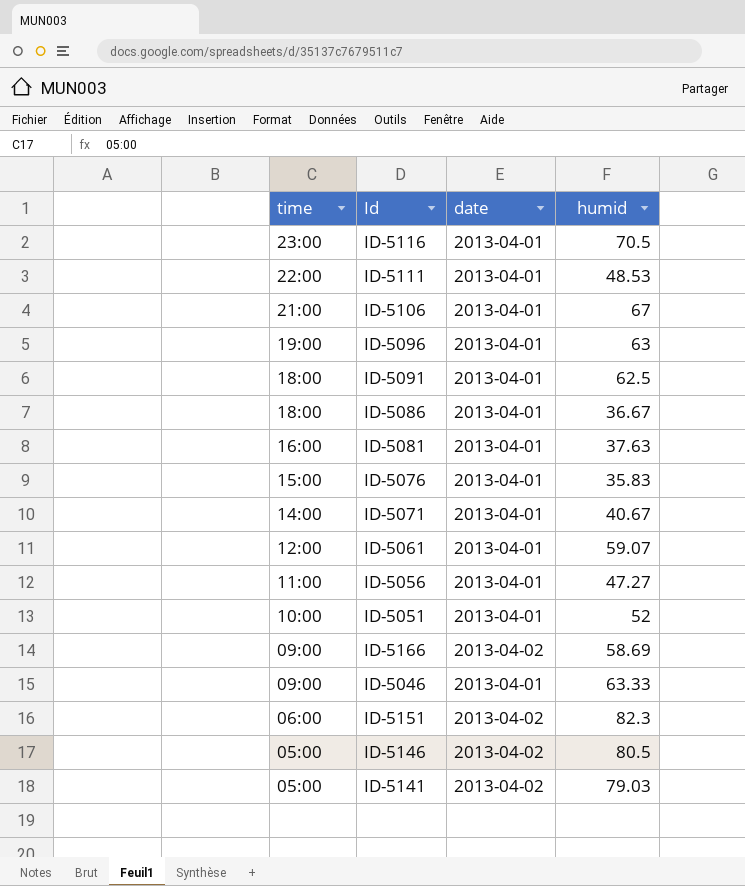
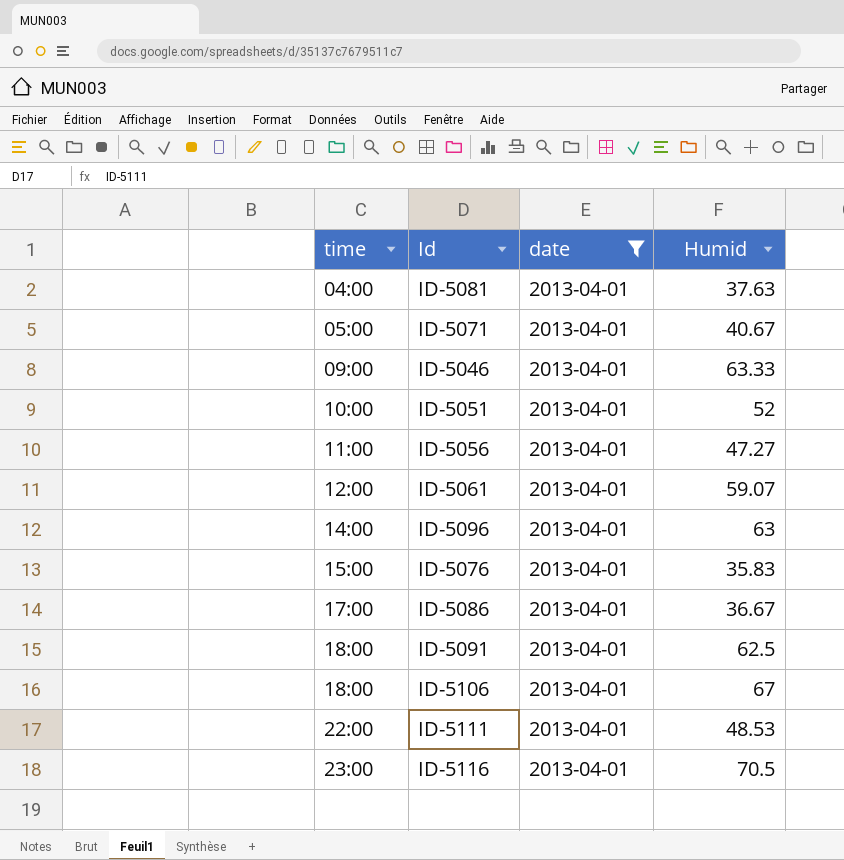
filter: none -> date = 2013-04-01
row order: time descending -> time ascending
column name: humid -> Humid
ID-5081 | time: 16:00 -> 04:00
ID-5071 | time: 14:00 -> 05:00
ID-5096 | time: 19:00 -> 14:00
ID-5086 | time: 18:00 -> 17:00
ID-5106 | time: 21:00 -> 18:00

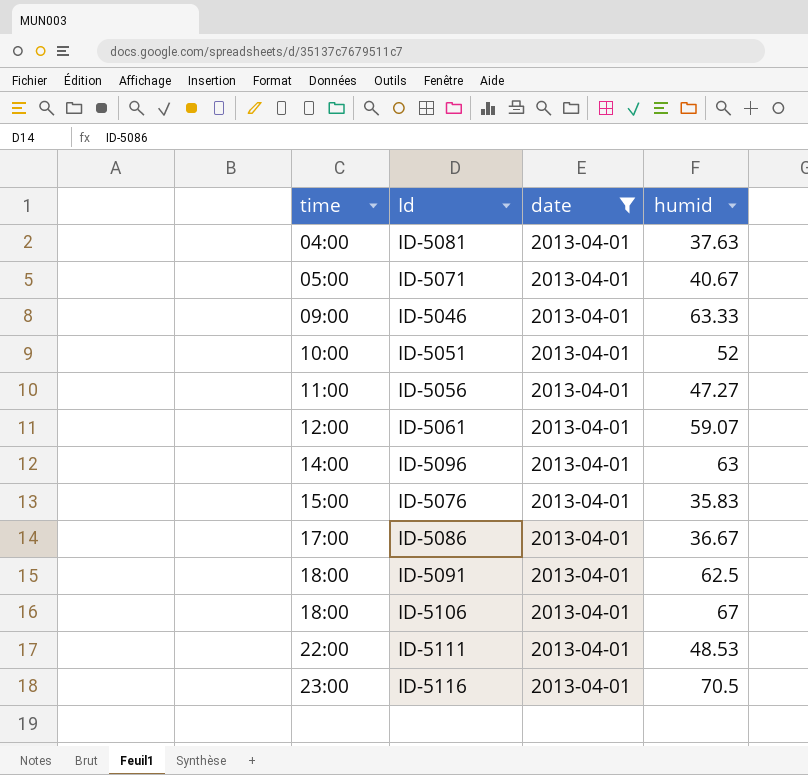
column name: Humid -> humid

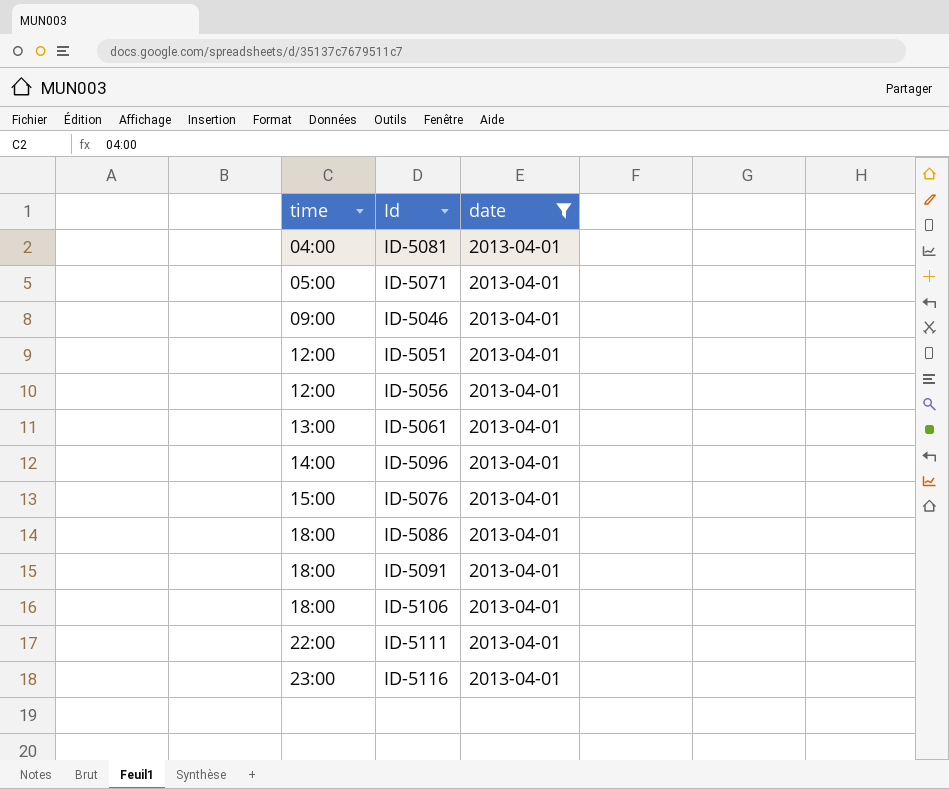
column humid | position: 4 -> none
ID-5051 | time: 10:00 -> 12:00
ID-5056 | time: 11:00 -> 12:00
ID-5061 | time: 12:00 -> 13:00
ID-5086 | time: 17:00 -> 18:00

